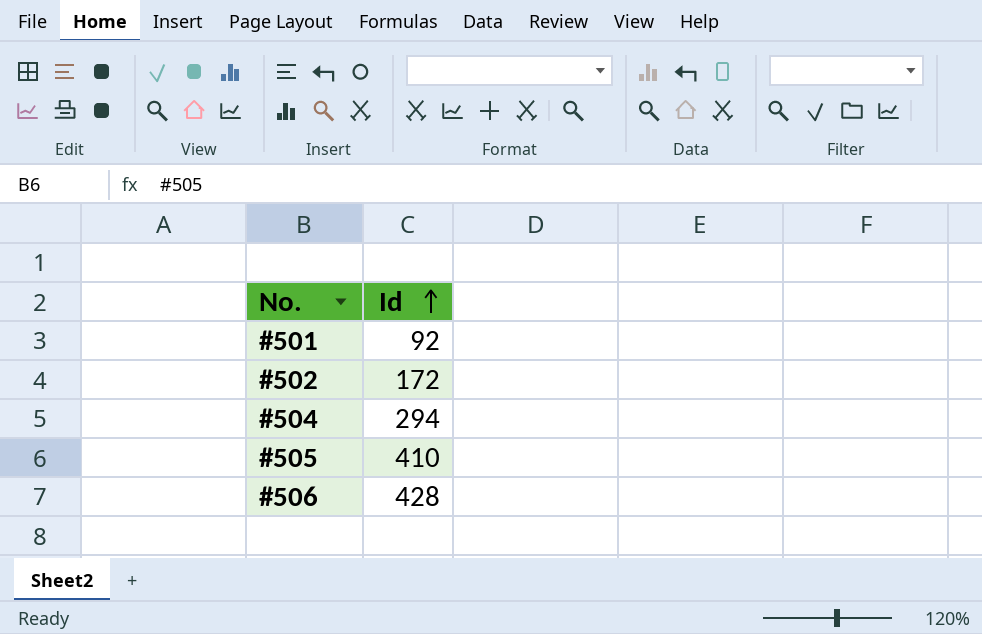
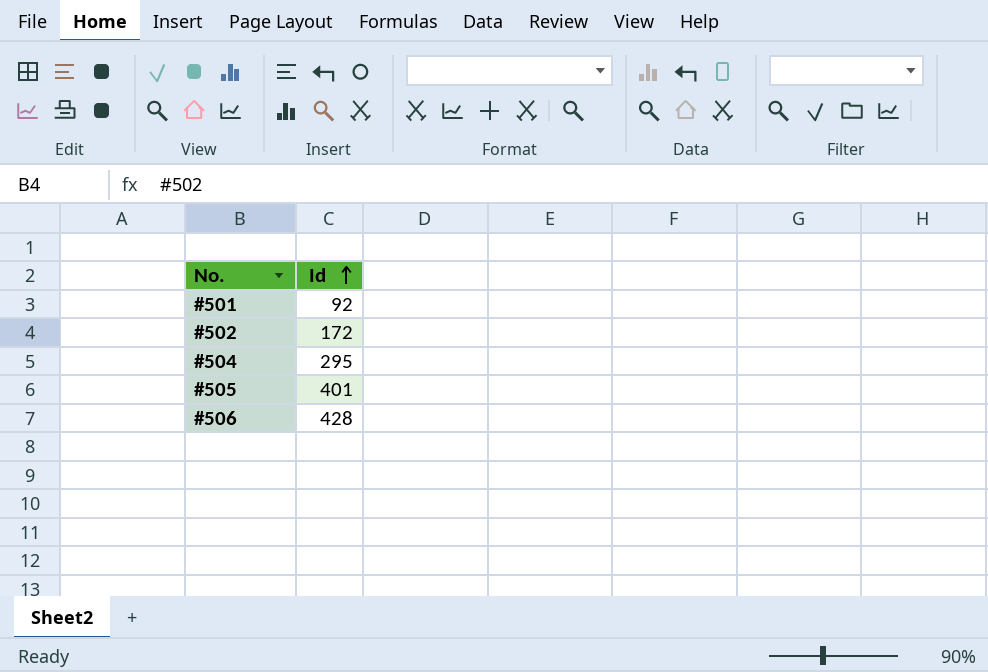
#504 | Id: 294 -> 295
#505 | Id: 410 -> 401

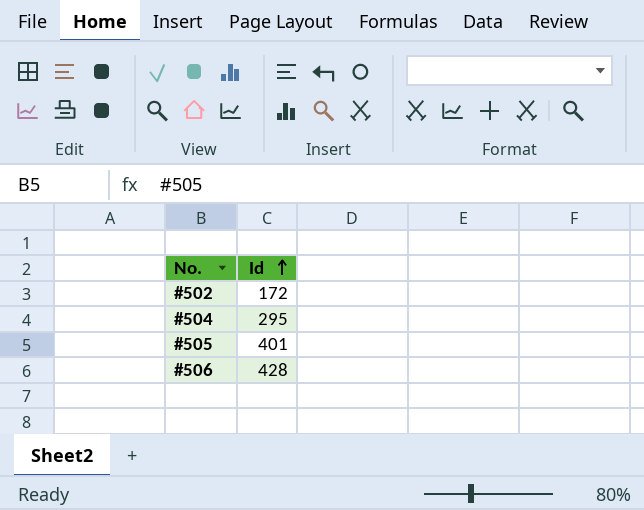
row #501: 92 -> none

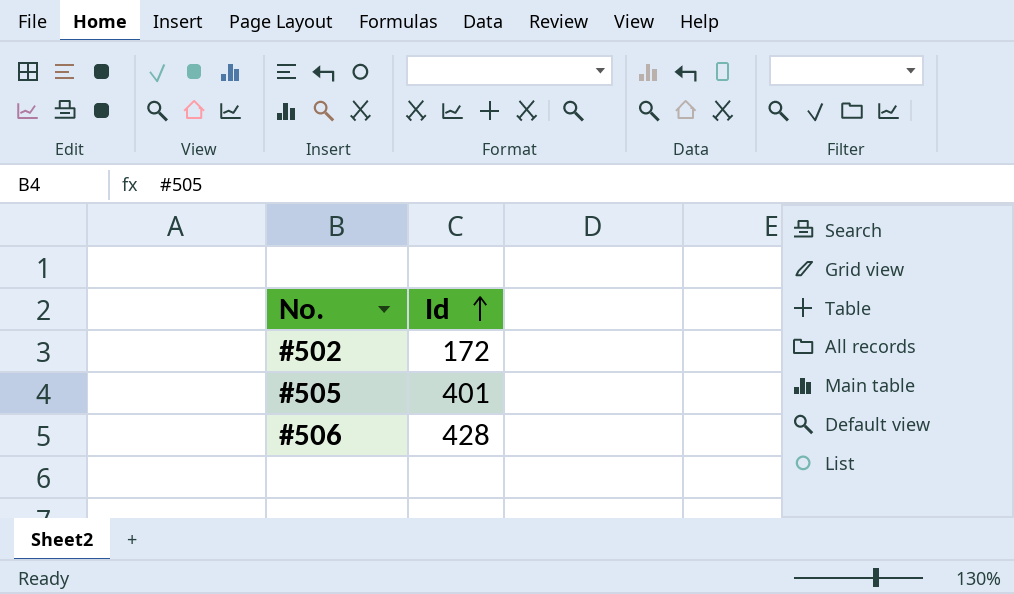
row #504: 295 -> none

